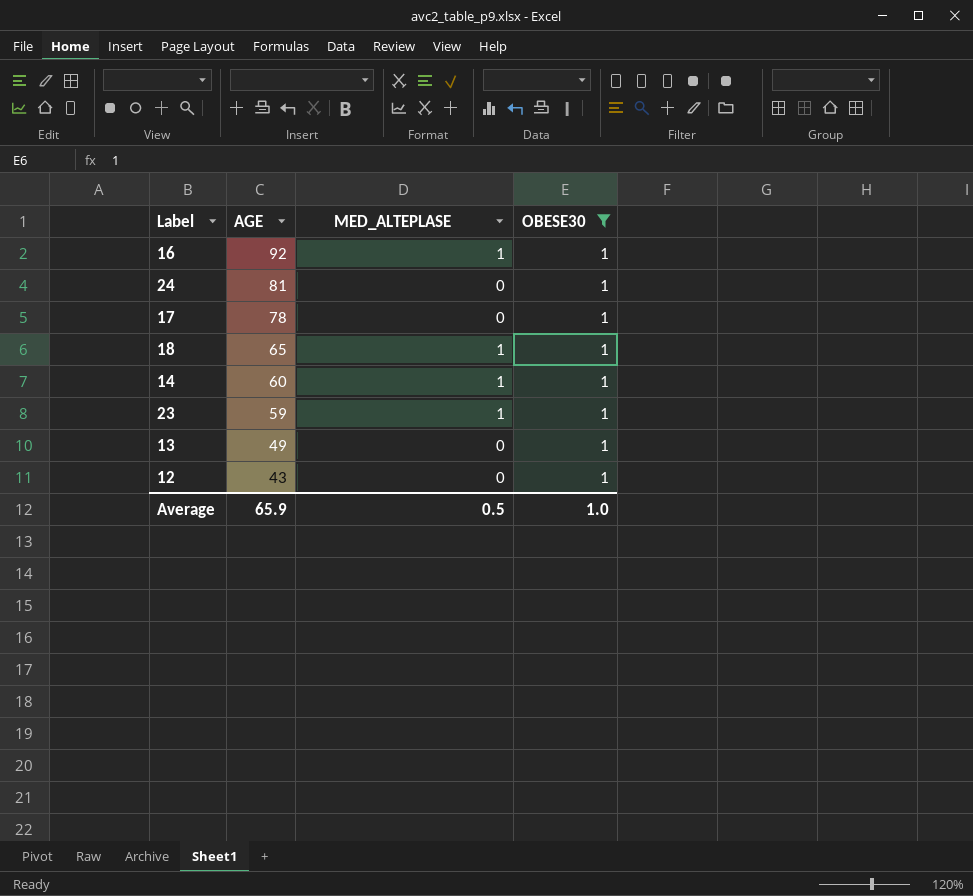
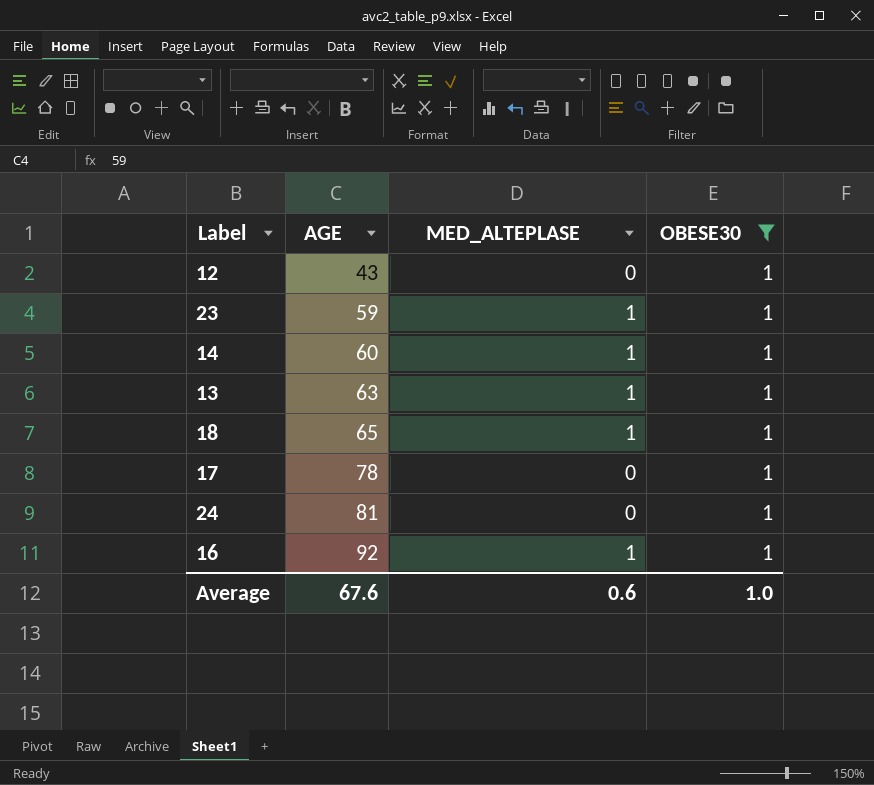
row order: AGE descending -> AGE ascending
13 | AGE: 49 -> 63
13 | MED_ALTEPLASE: 0 -> 1
Average | AGE: 65.9 -> 67.6
Average | MED_ALTEPLASE: 0.5 -> 0.6

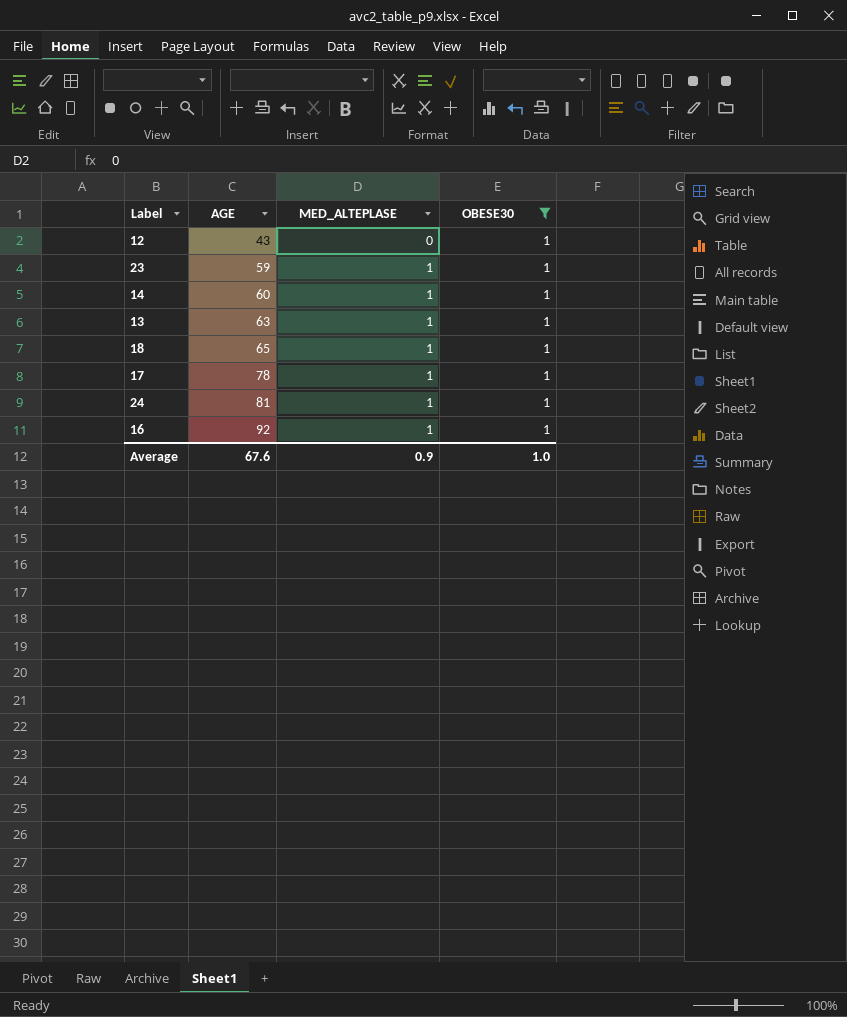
17 | MED_ALTEPLASE: 0 -> 1
24 | MED_ALTEPLASE: 0 -> 1
Average | MED_ALTEPLASE: 0.6 -> 0.9

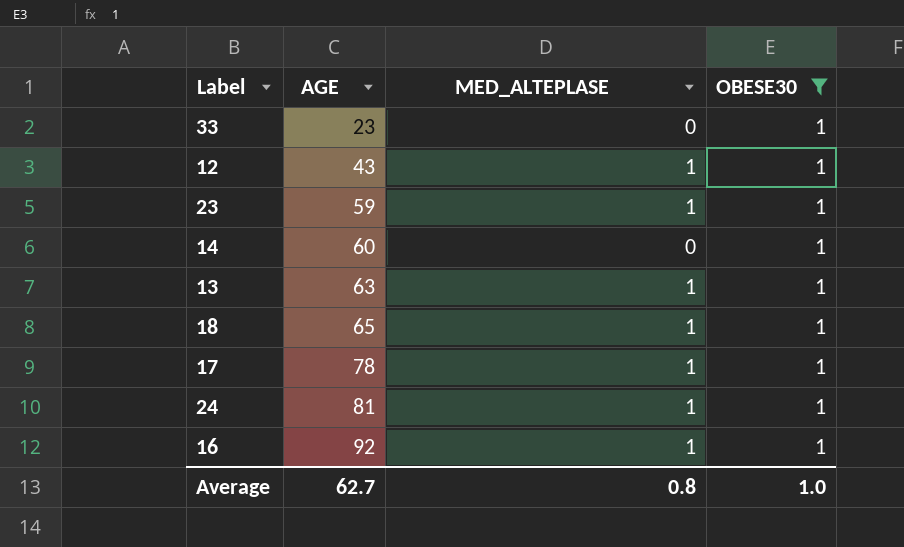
row 33: none -> 23 | 0 | 1
12 | MED_ALTEPLASE: 0 -> 1
14 | MED_ALTEPLASE: 1 -> 0
Average | AGE: 67.6 -> 62.7
Average | MED_ALTEPLASE: 0.9 -> 0.8

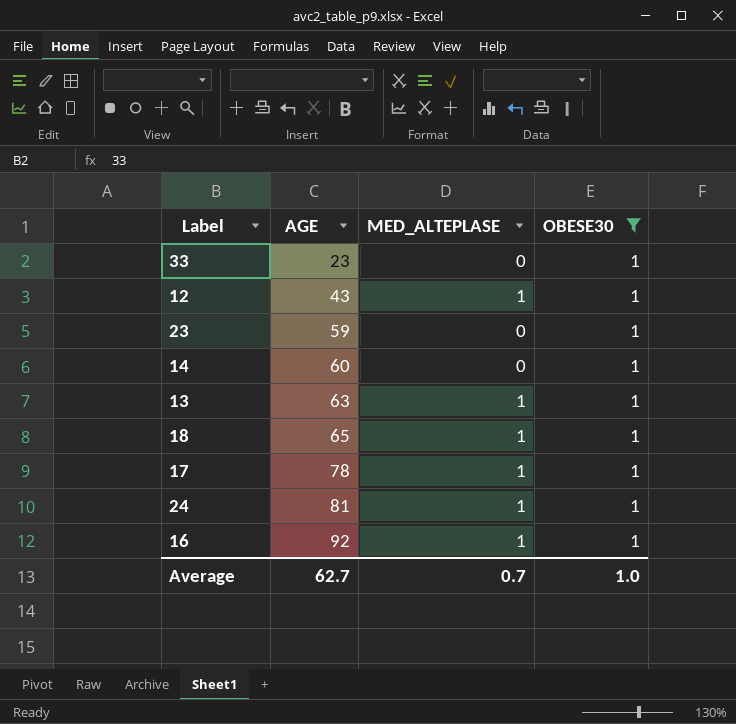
23 | MED_ALTEPLASE: 1 -> 0
Average | MED_ALTEPLASE: 0.8 -> 0.7

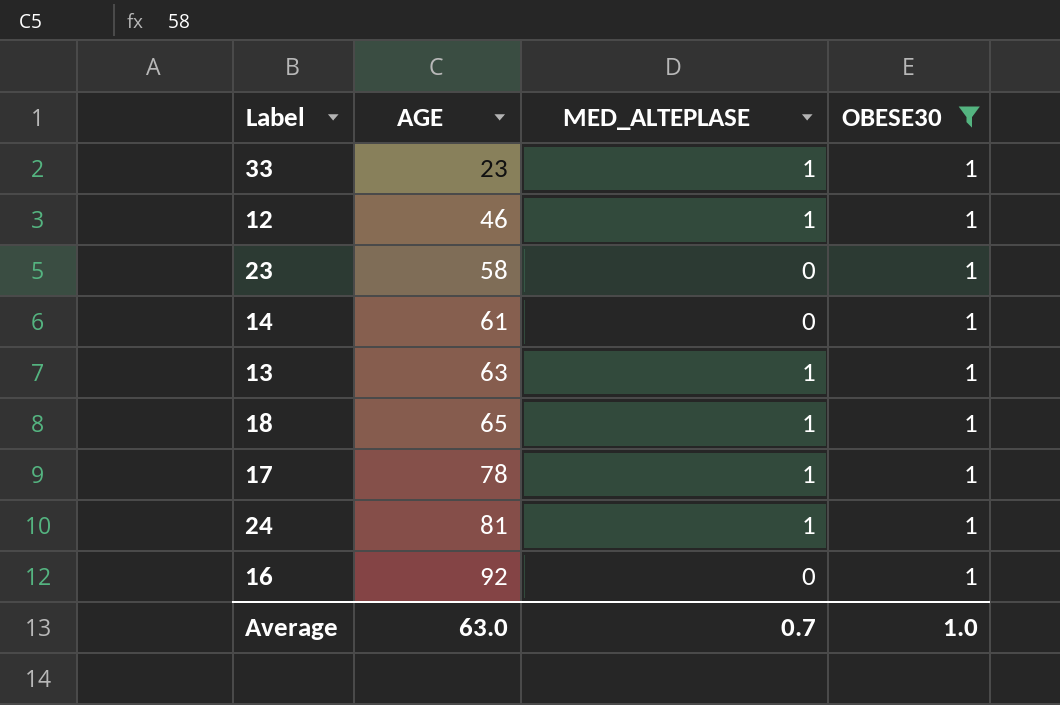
33 | MED_ALTEPLASE: 0 -> 1
12 | AGE: 43 -> 46
23 | AGE: 59 -> 58
14 | AGE: 60 -> 61
16 | MED_ALTEPLASE: 1 -> 0
Average | AGE: 62.7 -> 63.0

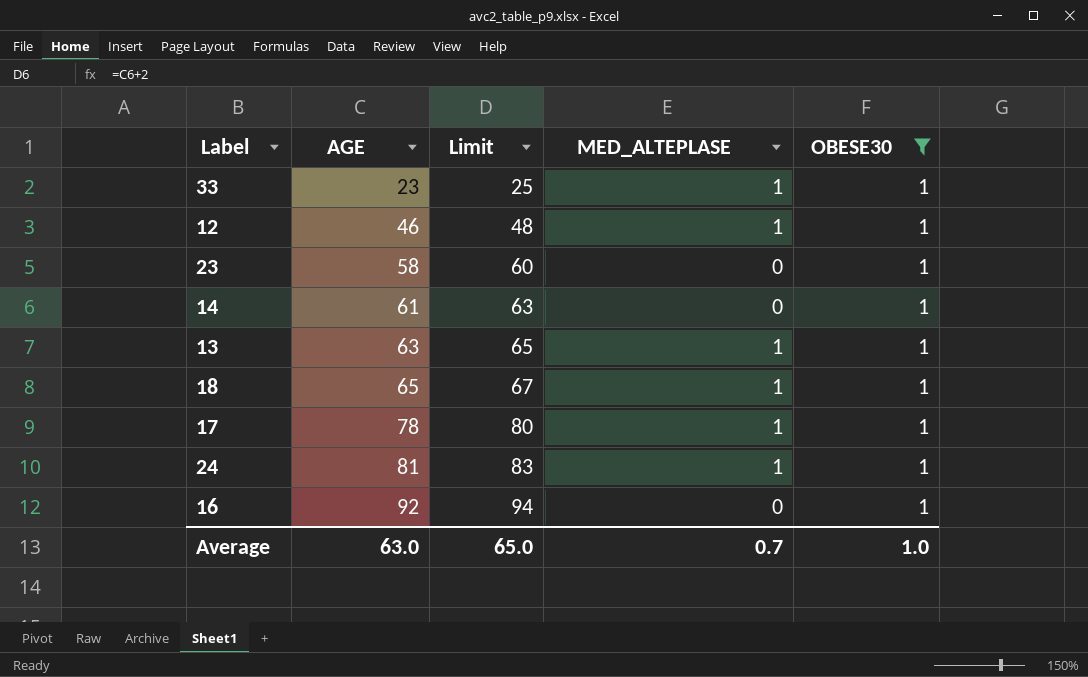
column Limit | formula: none -> [AGE] + 2

